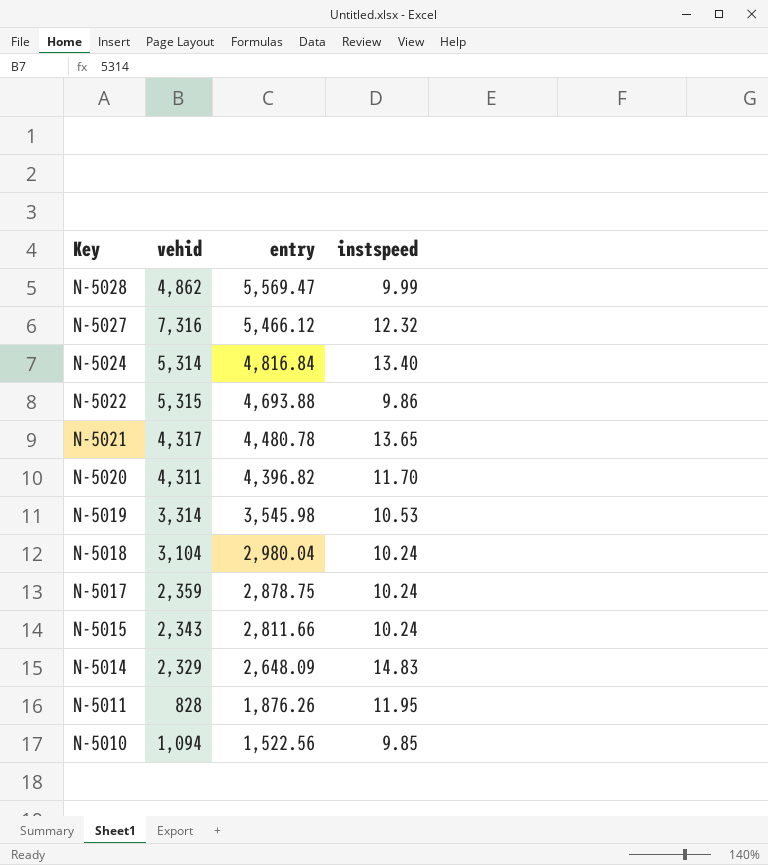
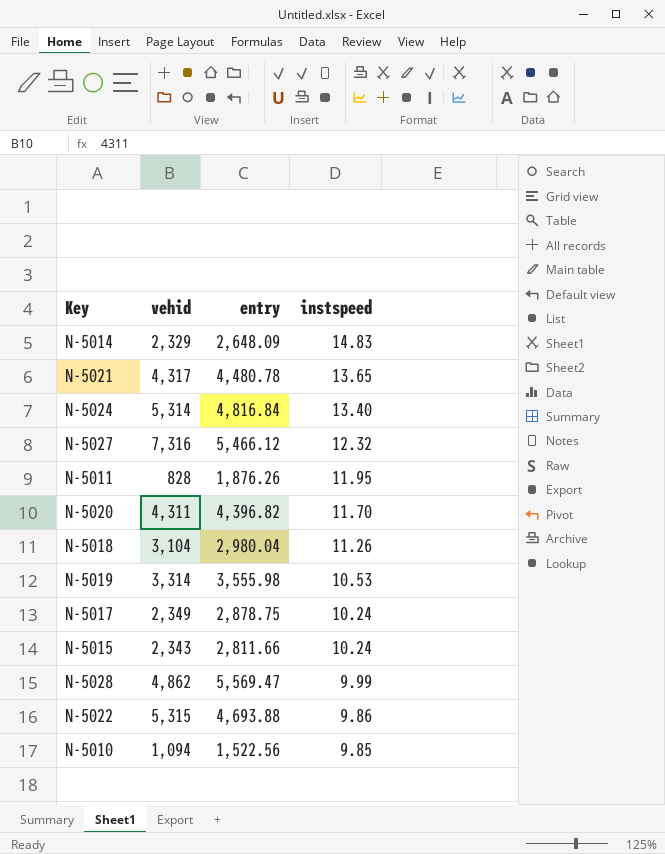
row order: Key descending -> instspeed descending
N-5018 | instspeed: 10.24 -> 11.26
N-5019 | entry: 3,545.98 -> 3,555.98
N-5017 | vehid: 2,359 -> 2,349

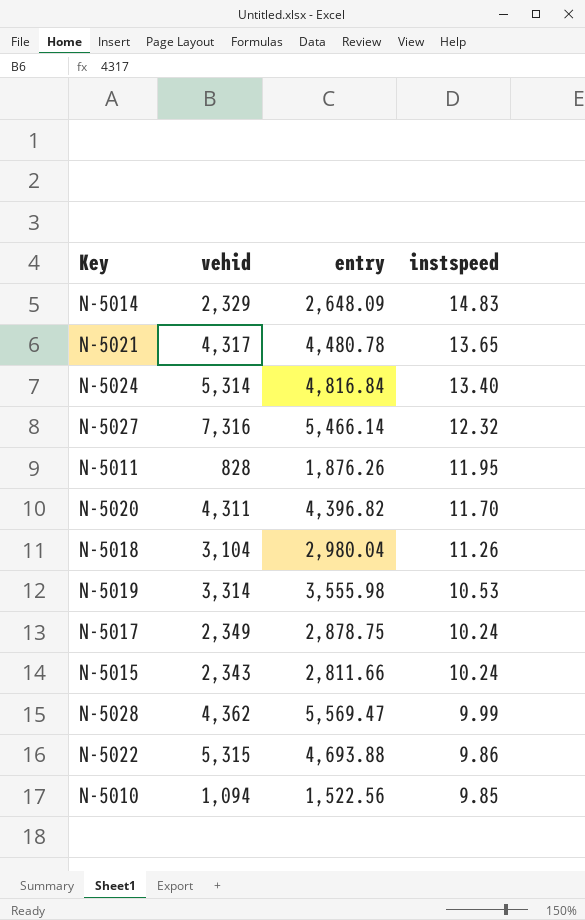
N-5027 | entry: 5,466.12 -> 5,466.14
N-5028 | vehid: 4,862 -> 4,362

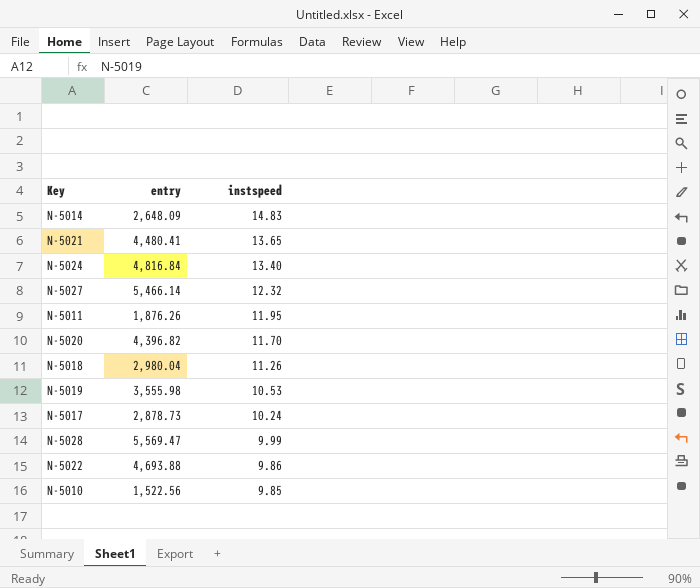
column vehid | position: 2 -> none
row N-5015: 2,343 | 2,811.66 | 10.24 -> none
N-5021 | entry: 4,480.78 -> 4,480.41
N-5017 | entry: 2,878.75 -> 2,878.73

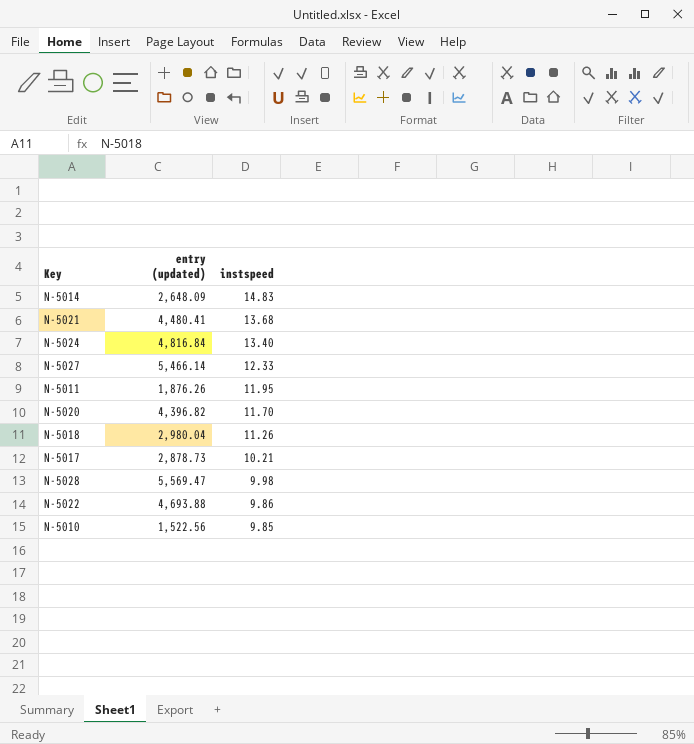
column name: entry -> entry (updated)
row N-5019: 3,555.98 | 10.53 -> none
N-5021 | instspeed: 13.65 -> 13.68
N-5027 | instspeed: 12.32 -> 12.33
N-5017 | instspeed: 10.24 -> 10.21
N-5028 | instspeed: 9.99 -> 9.98

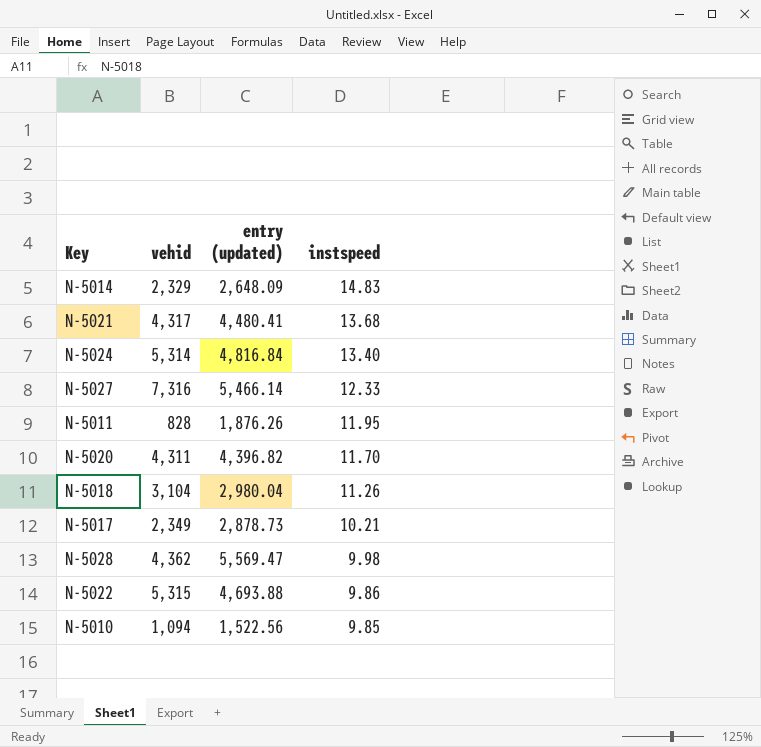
column vehid | position: none -> 2

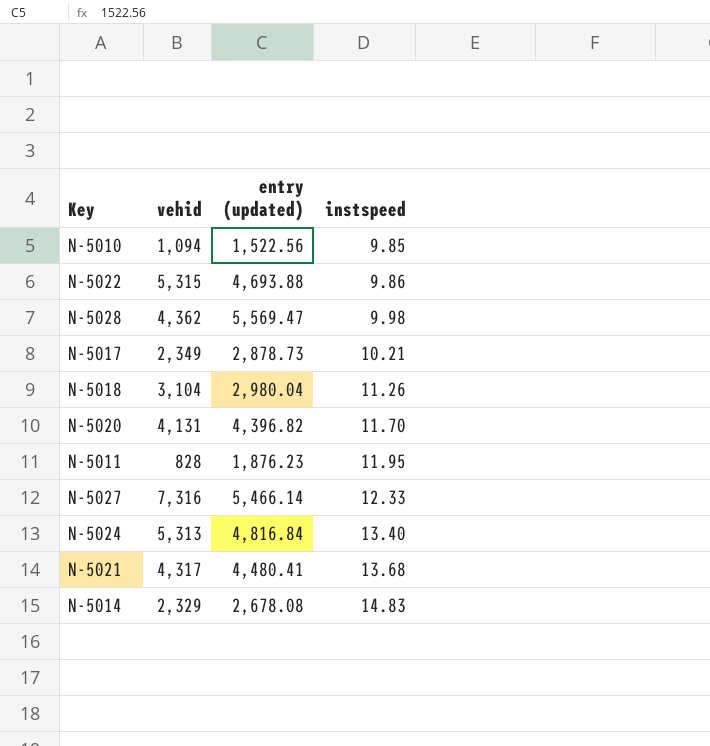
row order: instspeed descending -> instspeed ascending
N-5020 | vehid: 4,311 -> 4,131
N-5011 | entry (updated): 1,876.26 -> 1,876.23
N-5024 | vehid: 5,314 -> 5,313
N-5014 | entry (updated): 2,648.09 -> 2,678.08

